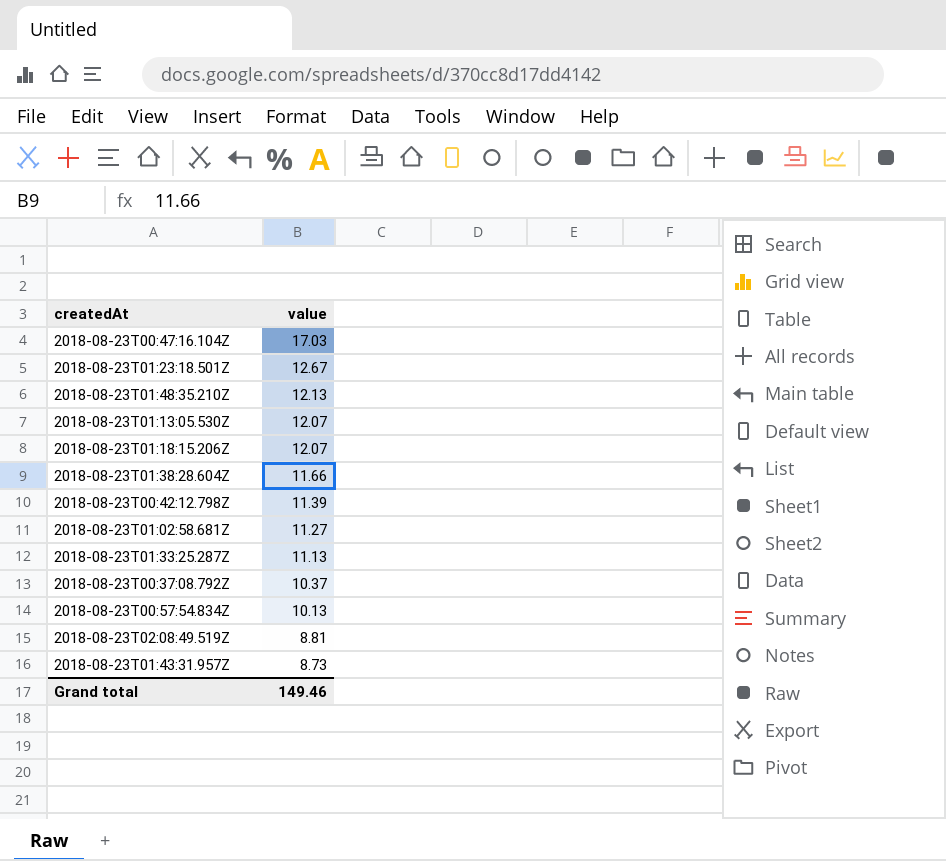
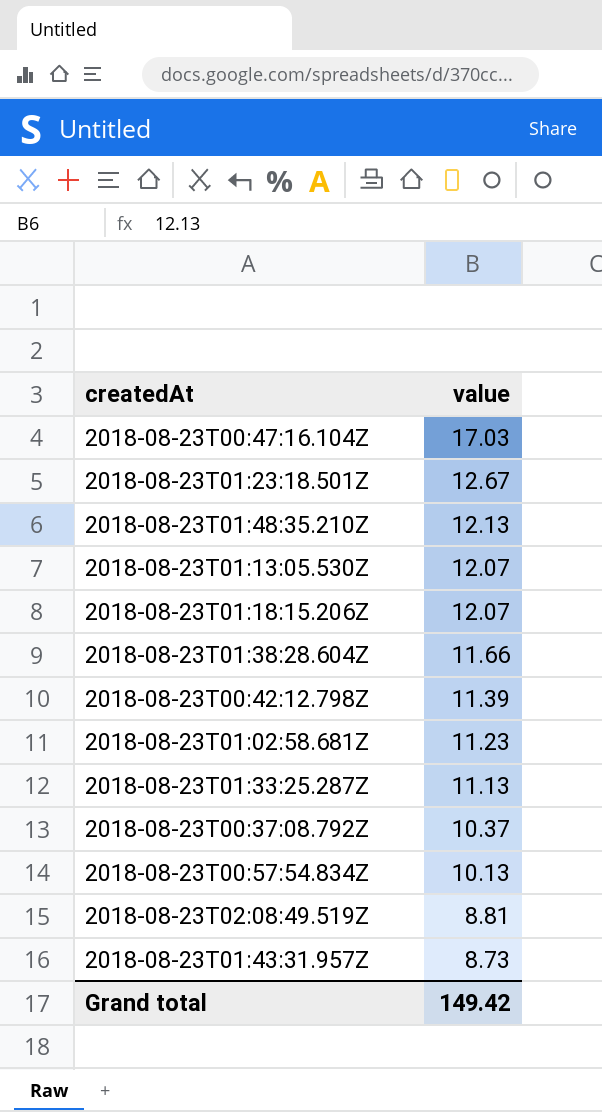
2018-08-23T01:02:58.681Z | value: 11.27 -> 11.23
Grand total | value: 149.46 -> 149.42

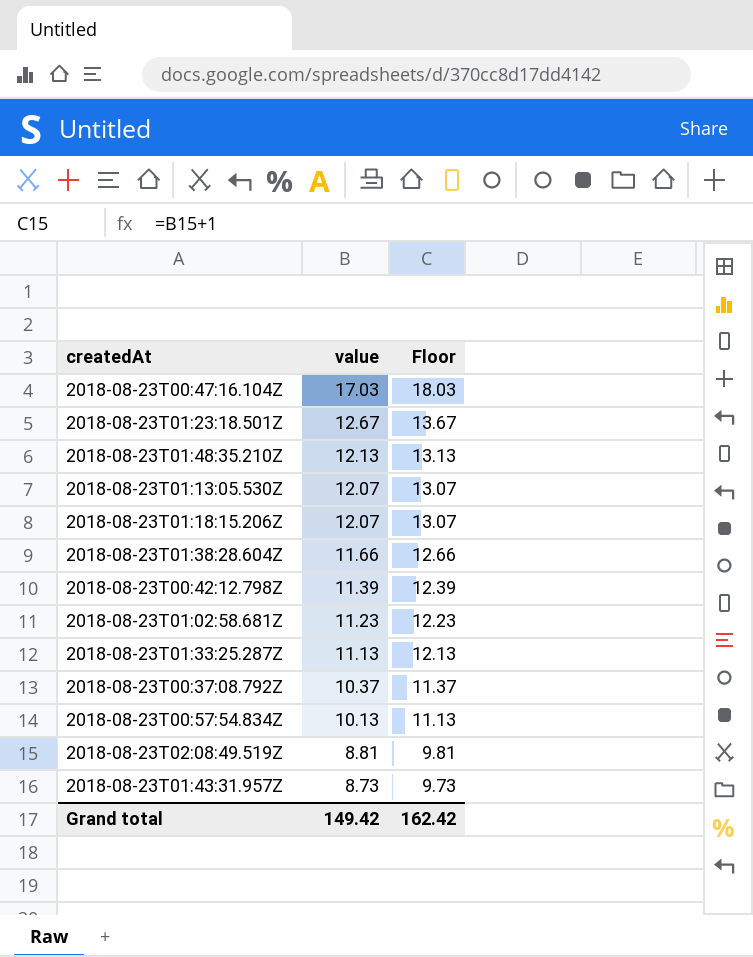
column Floor | formula: none -> [value] + 1

